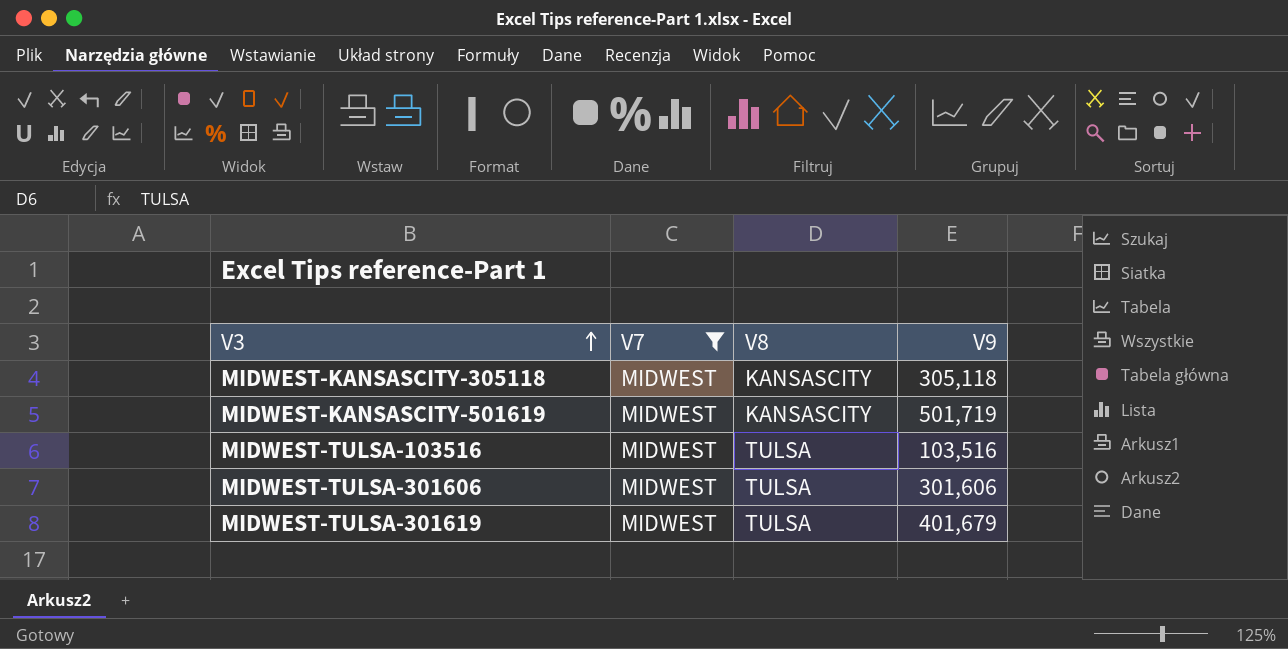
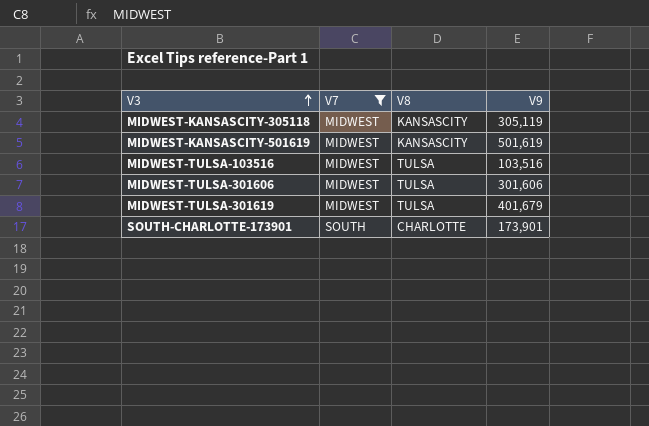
MIDWEST-KANSASCITY-305118 | V9: 305,118 -> 305,119
MIDWEST-KANSASCITY-501619 | V9: 501,719 -> 501,619
row SOUTH-CHARLOTTE-173901: none -> SOUTH | CHARLOTTE | 173,901

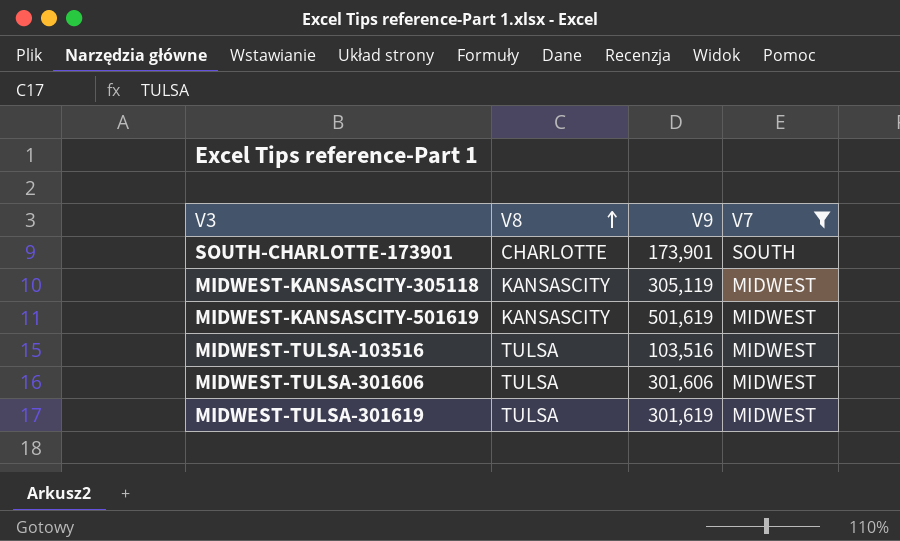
row order: V3 ascending -> V8 ascending
column V7 | position: 2 -> 4
MIDWEST-TULSA-301619 | V9: 401,679 -> 301,619

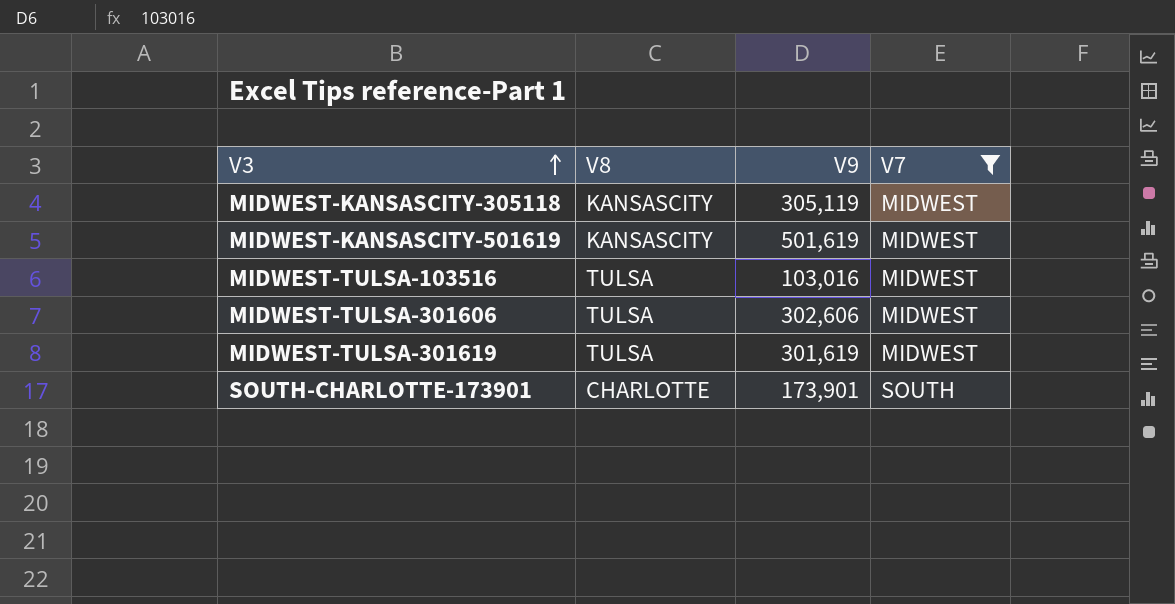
row order: V8 ascending -> V3 ascending
MIDWEST-TULSA-103516 | V9: 103,516 -> 103,016
MIDWEST-TULSA-301606 | V9: 301,606 -> 302,606

